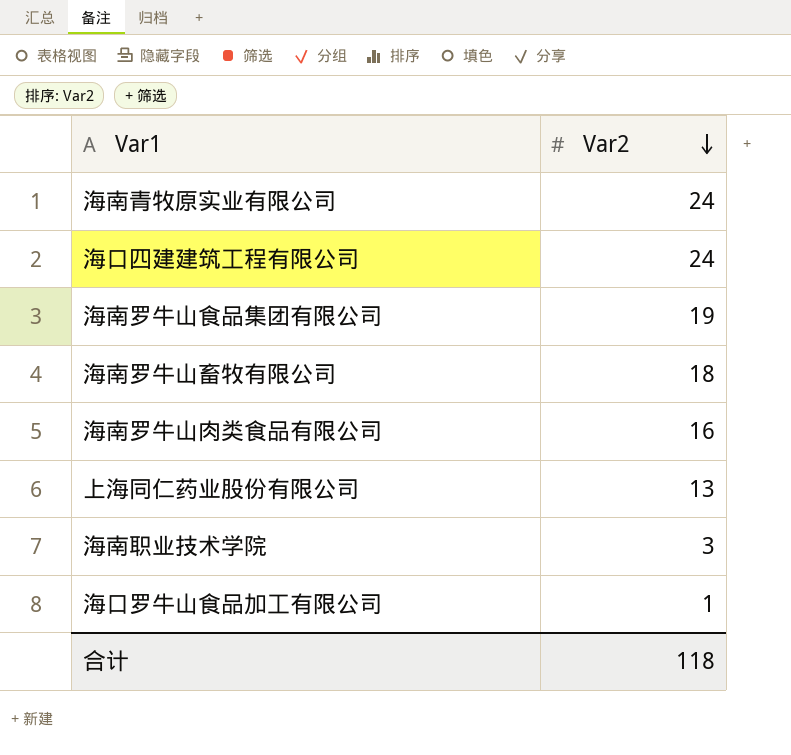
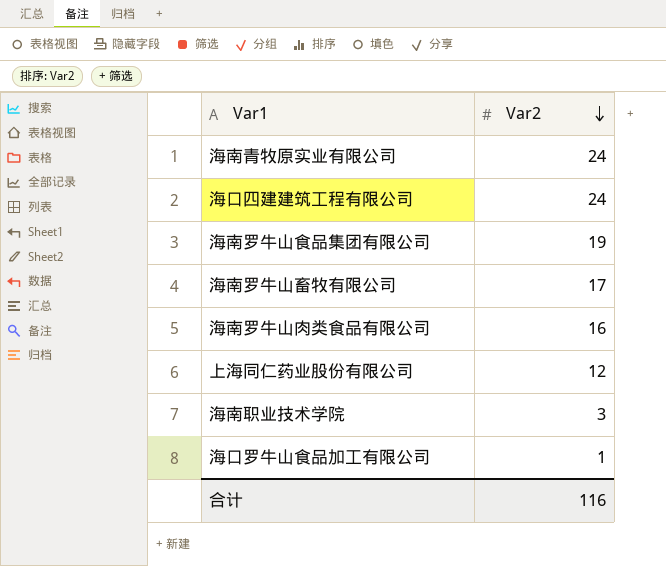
海南罗牛山畜牧有限公司 | Var2: 18 -> 17
上海同仁药业股份有限公司 | Var2: 13 -> 12
合计 | Var2: 118 -> 116

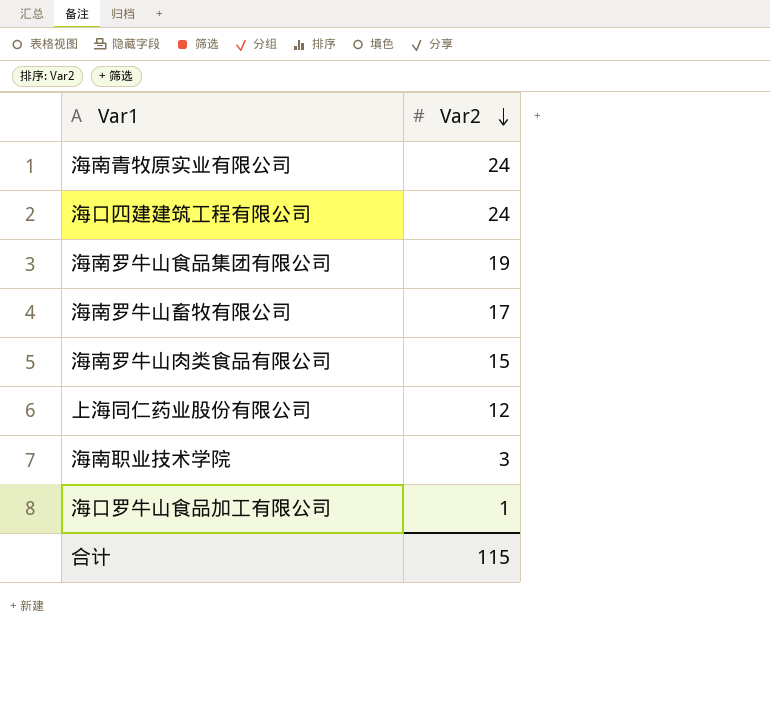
海南罗牛山肉类食品有限公司 | Var2: 16 -> 15
合计 | Var2: 116 -> 115

